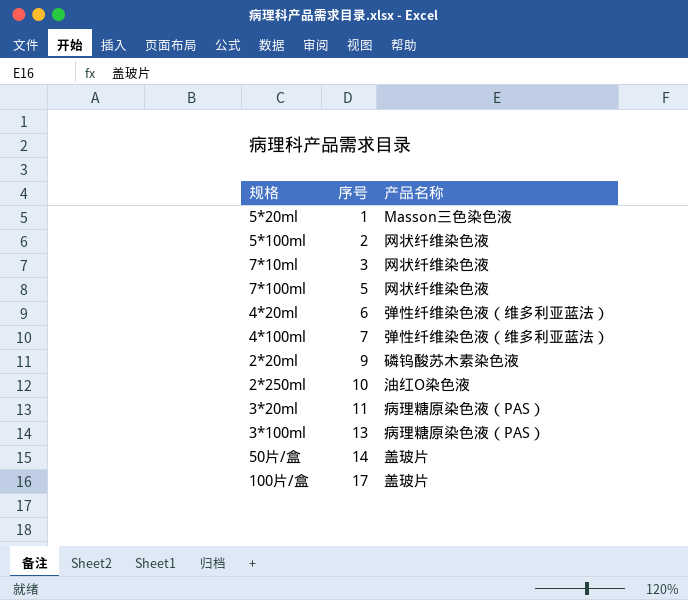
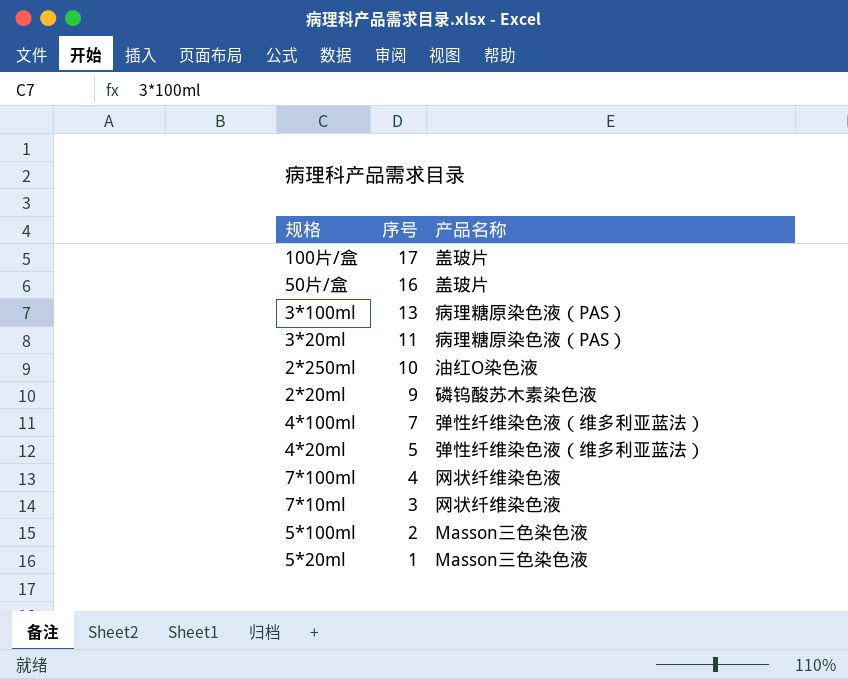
row order: 序号 ascending -> 序号 descending
50片/盒 | 序号: 14 -> 16
4*20ml | 序号: 6 -> 5
7*100ml | 序号: 5 -> 4
5*100ml | 产品名称: 网状纤维染色液 -> Masson三色染色液

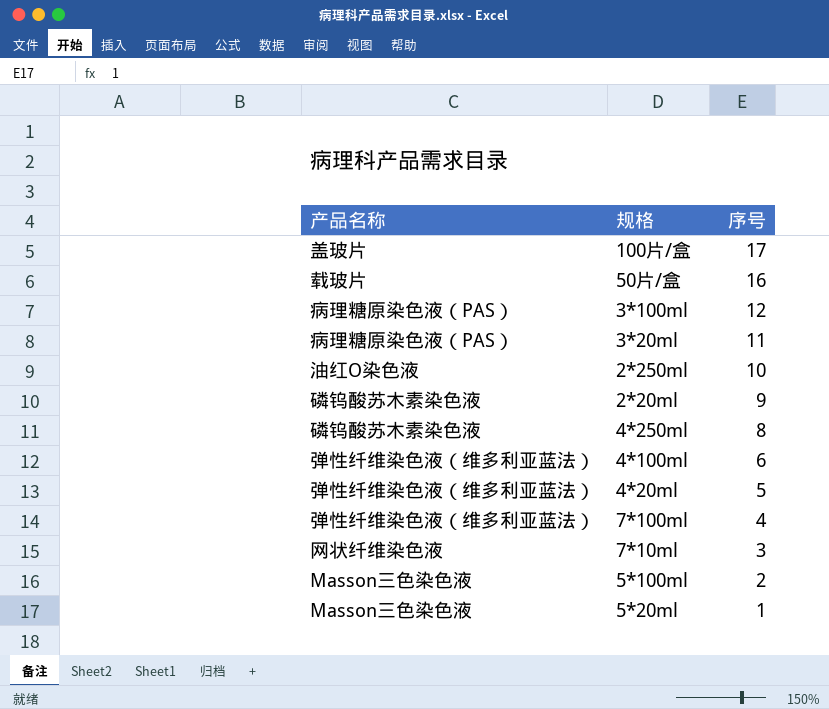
column 产品名称 | position: 3 -> 1
50片/盒 | 产品名称: 盖玻片 -> 载玻片
3*100ml | 序号: 13 -> 12
row 4*250ml: none -> 磷钨酸苏木素染色液 | 8
4*100ml | 序号: 7 -> 6
7*100ml | 产品名称: 网状纤维染色液 -> 弹性纤维染色液（维多利亚蓝法）

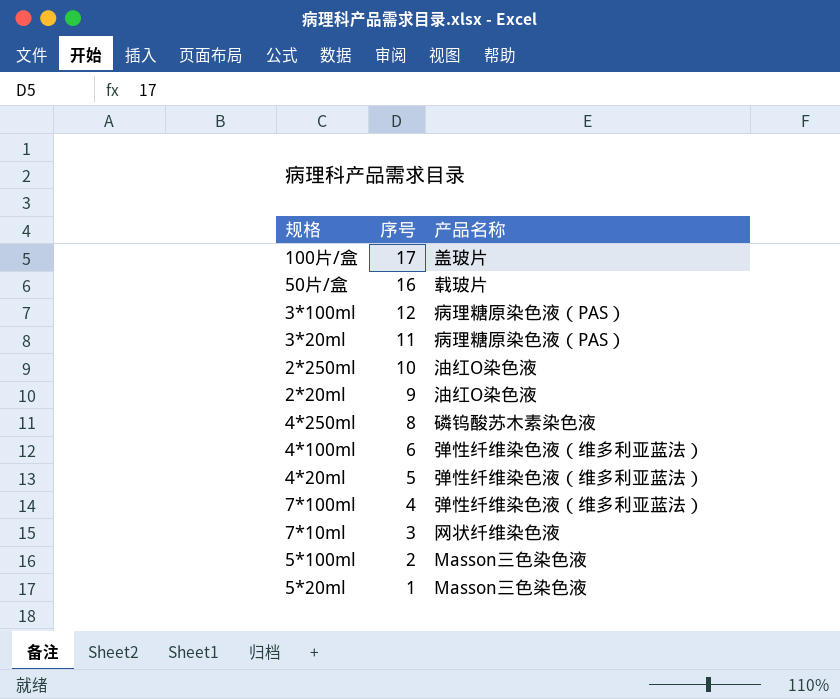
column 产品名称 | position: 1 -> 3
2*20ml | 产品名称: 磷钨酸苏木素染色液 -> 油红O染色液

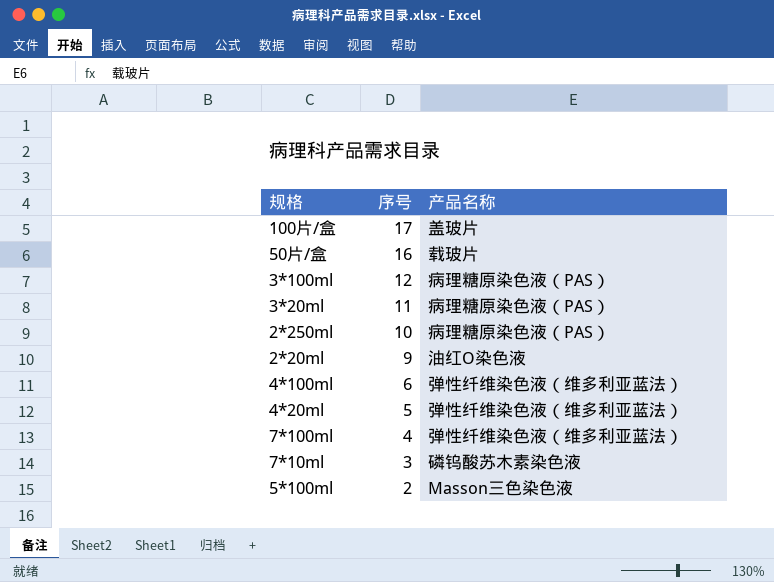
row 4*250ml: 8 | 磷钨酸苏木素染色液 -> none
row 5*20ml: 1 | Masson三色染色液 -> none
2*250ml | 产品名称: 油红O染色液 -> 病理糖原染色液（PAS）
7*10ml | 产品名称: 网状纤维染色液 -> 磷钨酸苏木素染色液

